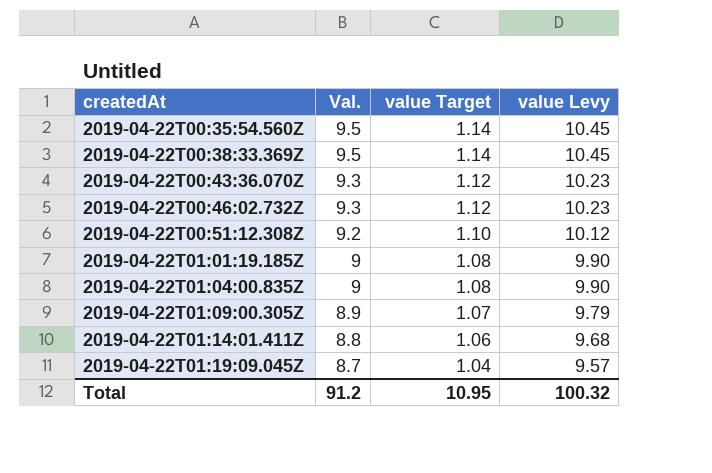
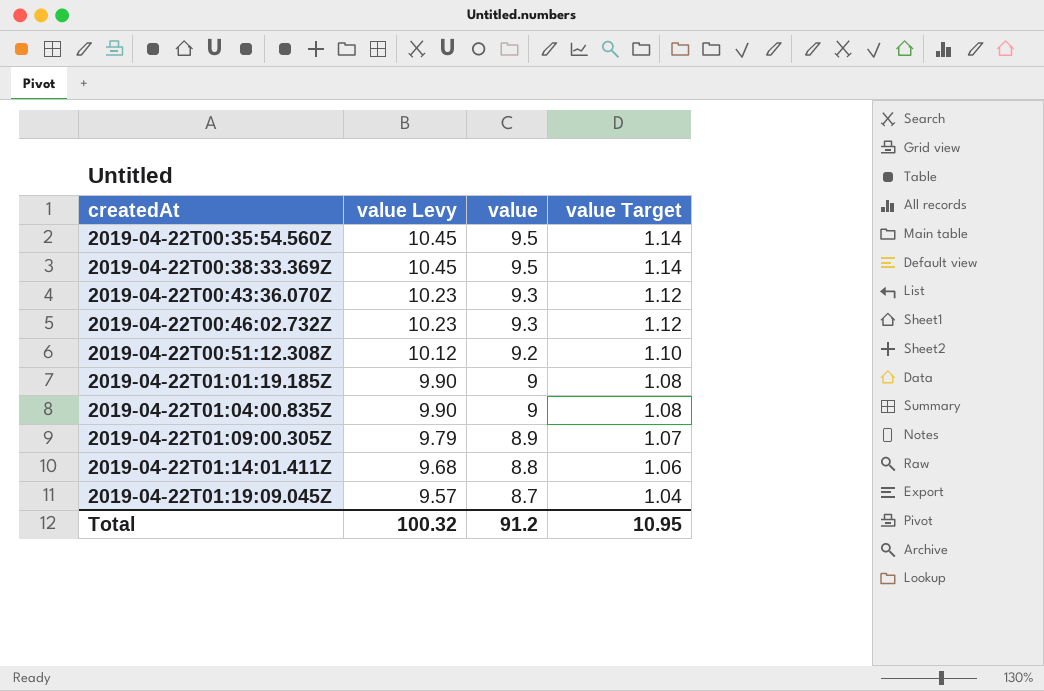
column value Levy | position: 4 -> 2
column name: Val. -> value

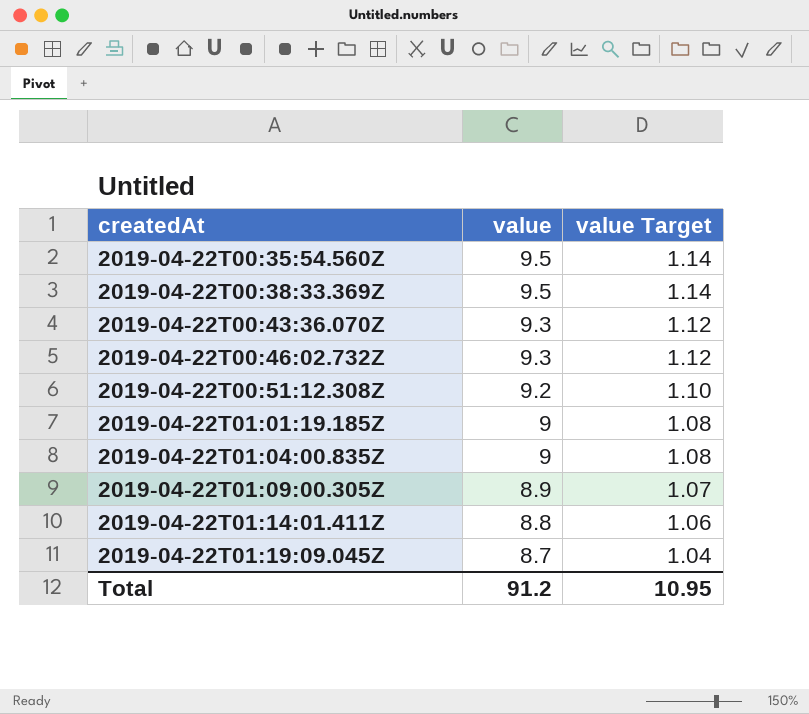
column value Levy | formula: [value] * 1.1 -> none

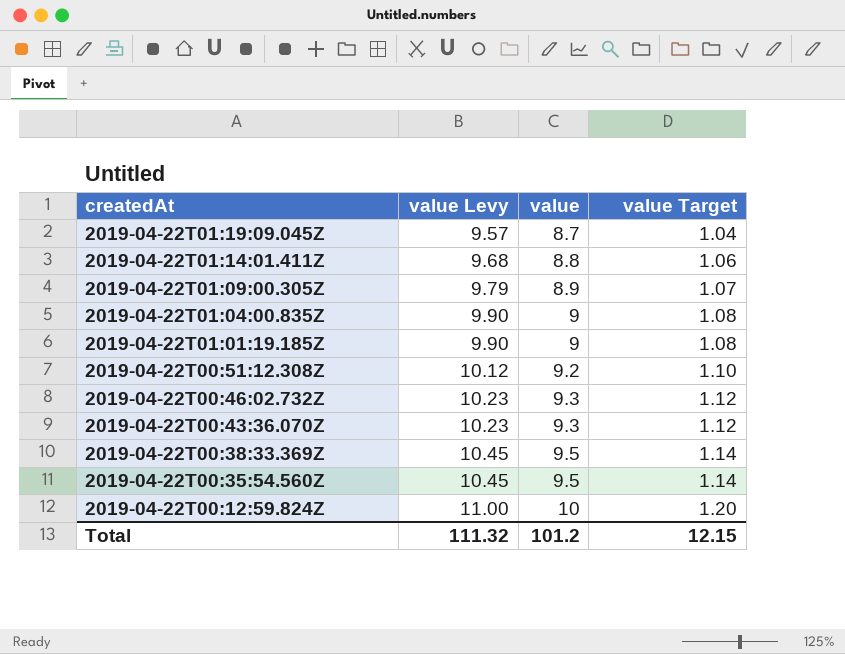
row order: createdAt ascending -> createdAt descending
column value Levy | formula: none -> [value] * 1.1
row 2019-04-22T00:12:59.824Z: none -> 11.00 | 10 | 1.20
Total | value: 91.2 -> 101.2
Total | value Target: 10.95 -> 12.15

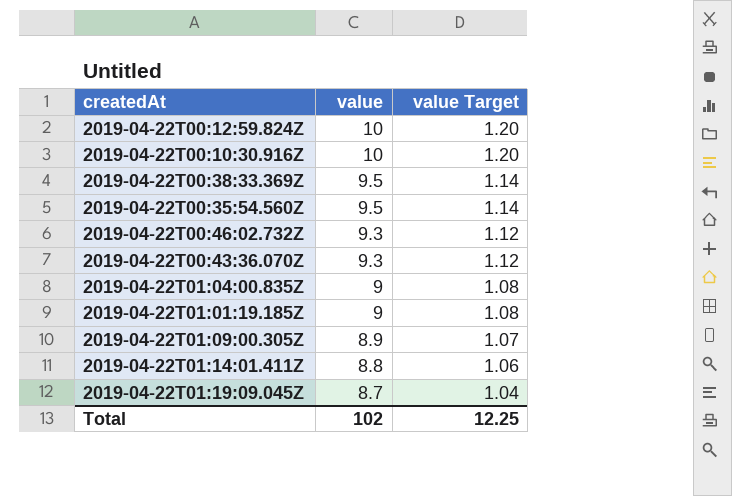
row order: createdAt descending -> value descending
column value Levy | formula: [value] * 1.1 -> none
row 2019-04-22T00:51:12.308Z: 10.12 | 9.2 | 1.10 -> none
row 2019-04-22T00:10:30.916Z: none -> 10 | 1.20
Total | value: 101.2 -> 102
Total | value Target: 12.15 -> 12.25

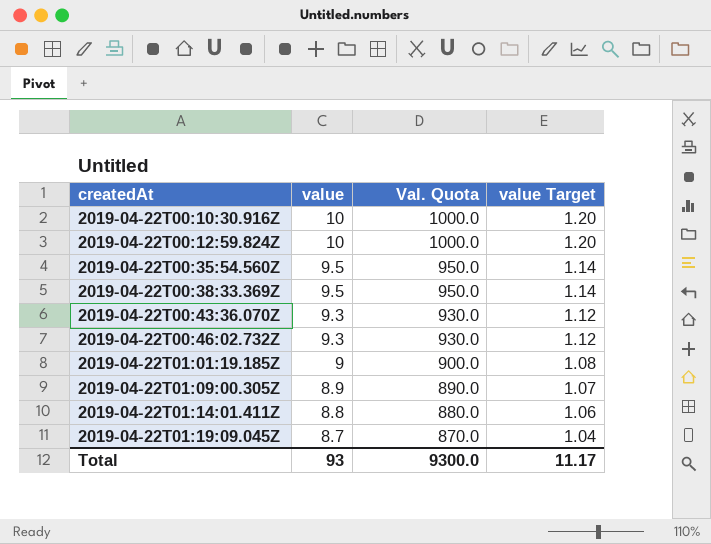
row order: value descending -> createdAt ascending
column Val. Quota | formula: none -> [value] * 100
row 2019-04-22T01:04:00.835Z: 9 | 1.08 -> none
Total | value: 102 -> 93
Total | value Target: 12.25 -> 11.17

